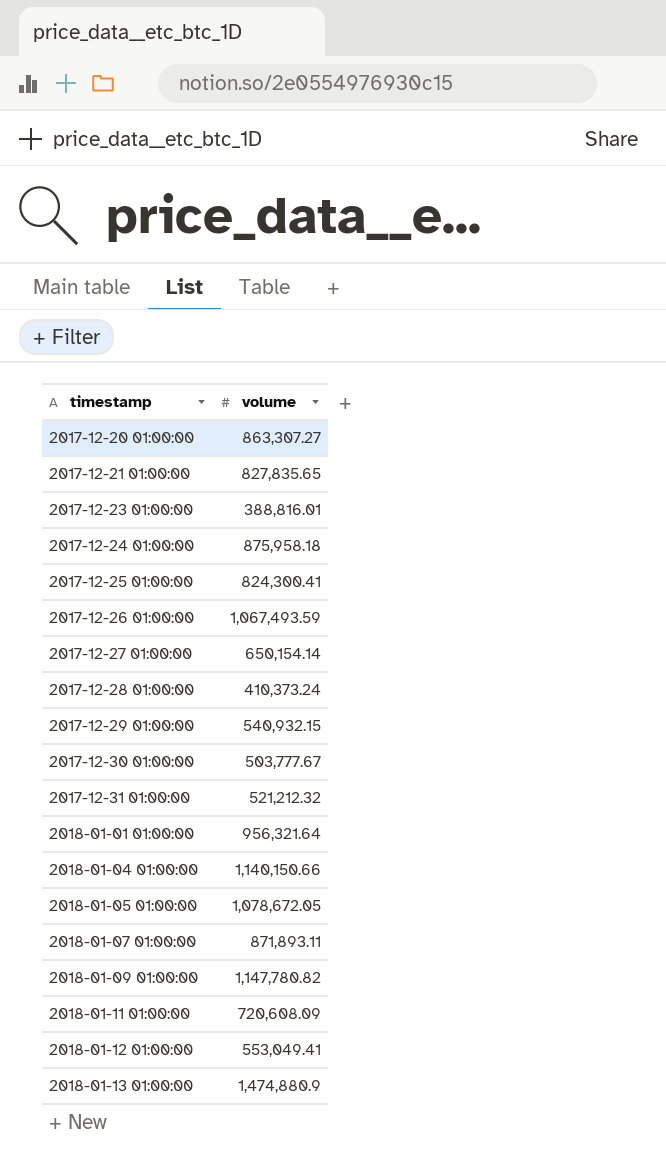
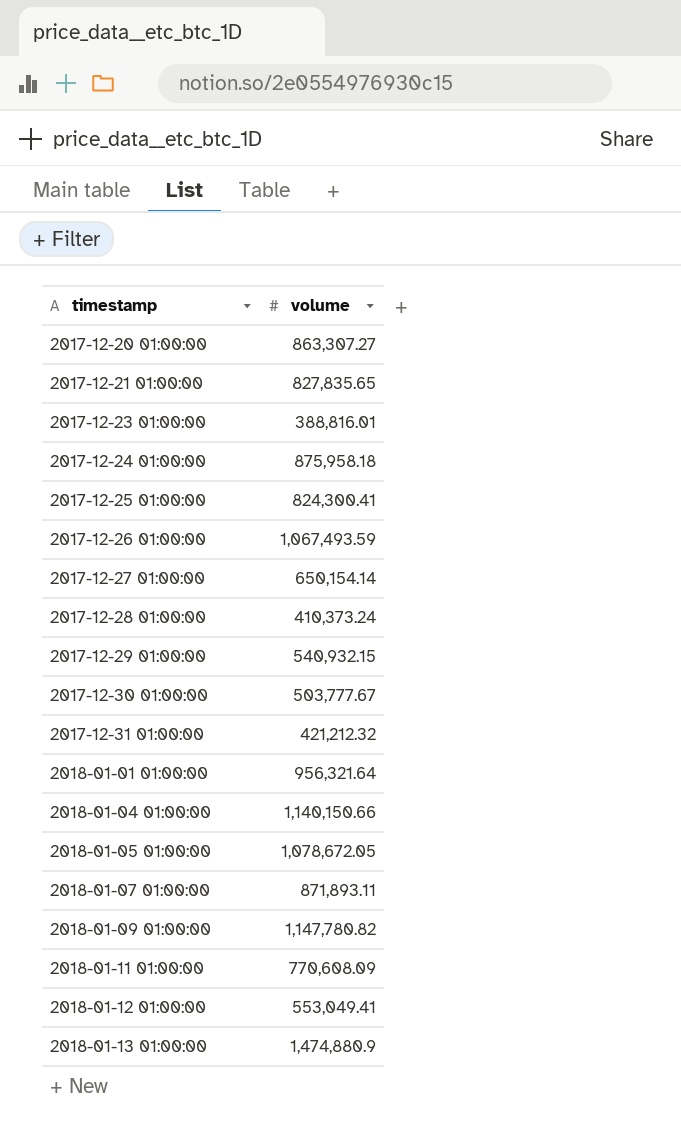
2017-12-31 01:00:00 | volume: 521,212.32 -> 421,212.32
2018-01-11 01:00:00 | volume: 720,608.09 -> 770,608.09

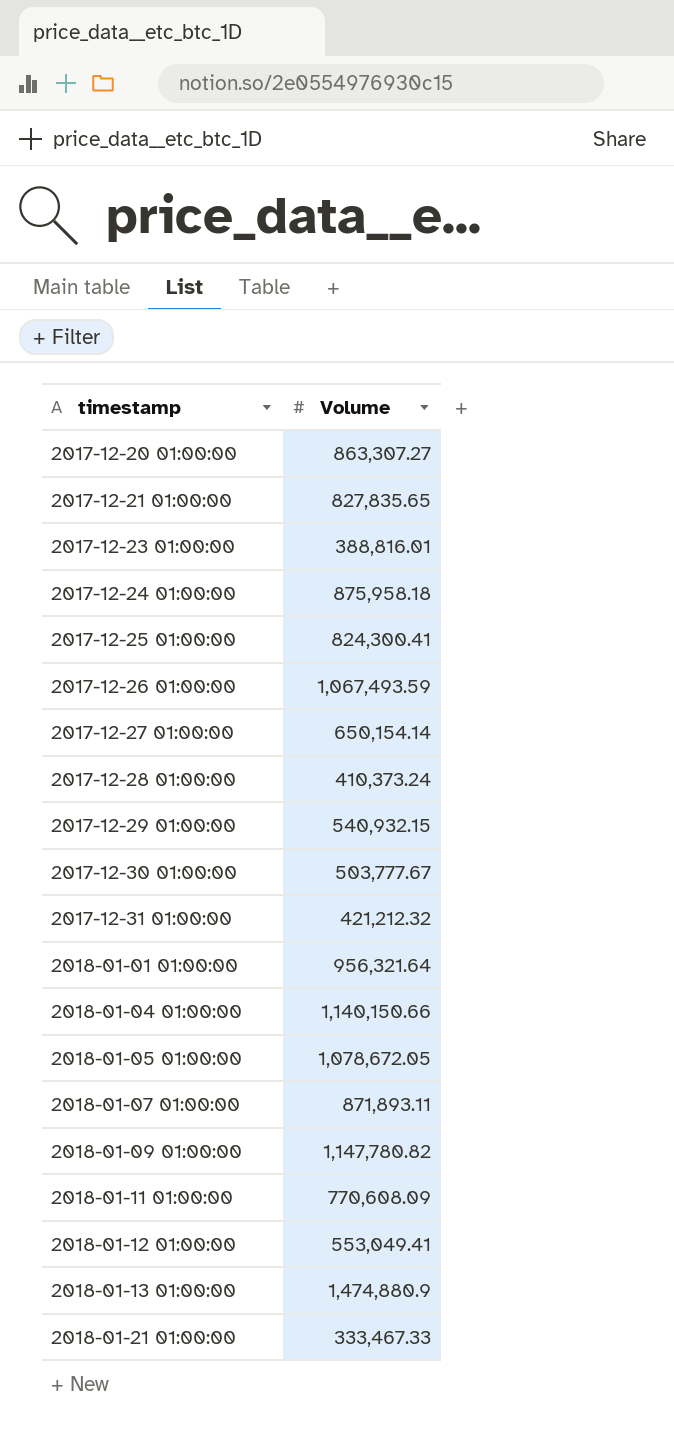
column name: volume -> Volume
row 2018-01-21 01:00:00: none -> 333,467.33

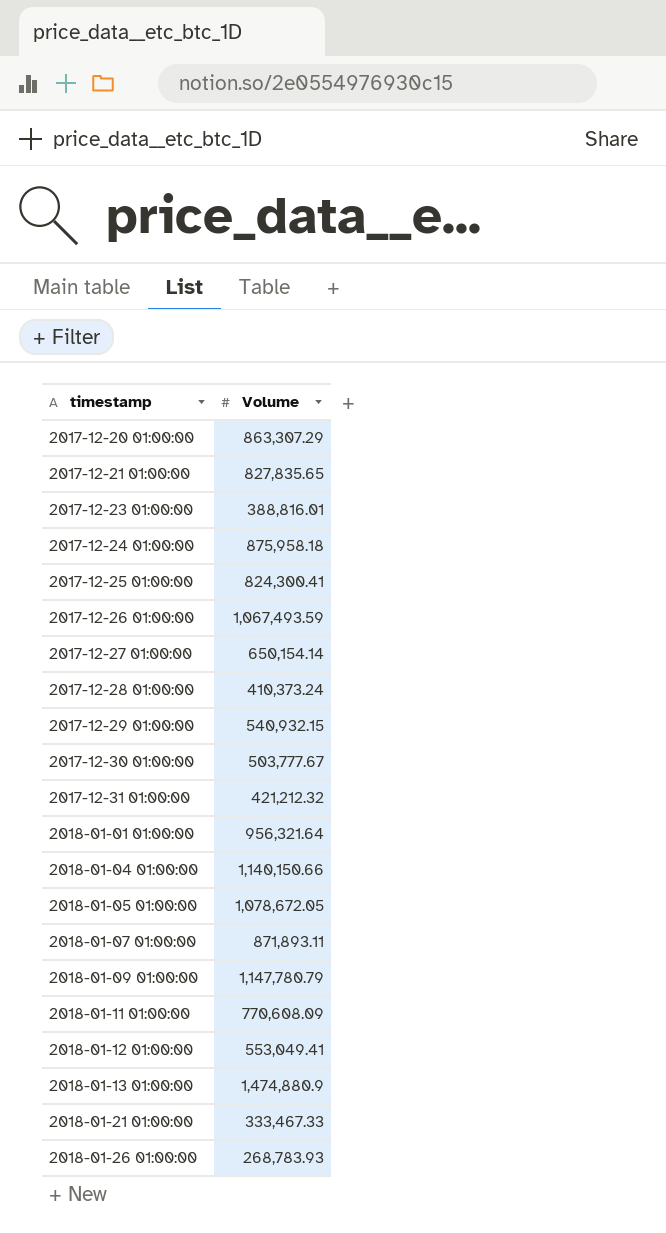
2017-12-20 01:00:00 | Volume: 863,307.27 -> 863,307.29
2018-01-09 01:00:00 | Volume: 1,147,780.82 -> 1,147,780.79
row 2018-01-26 01:00:00: none -> 268,783.93

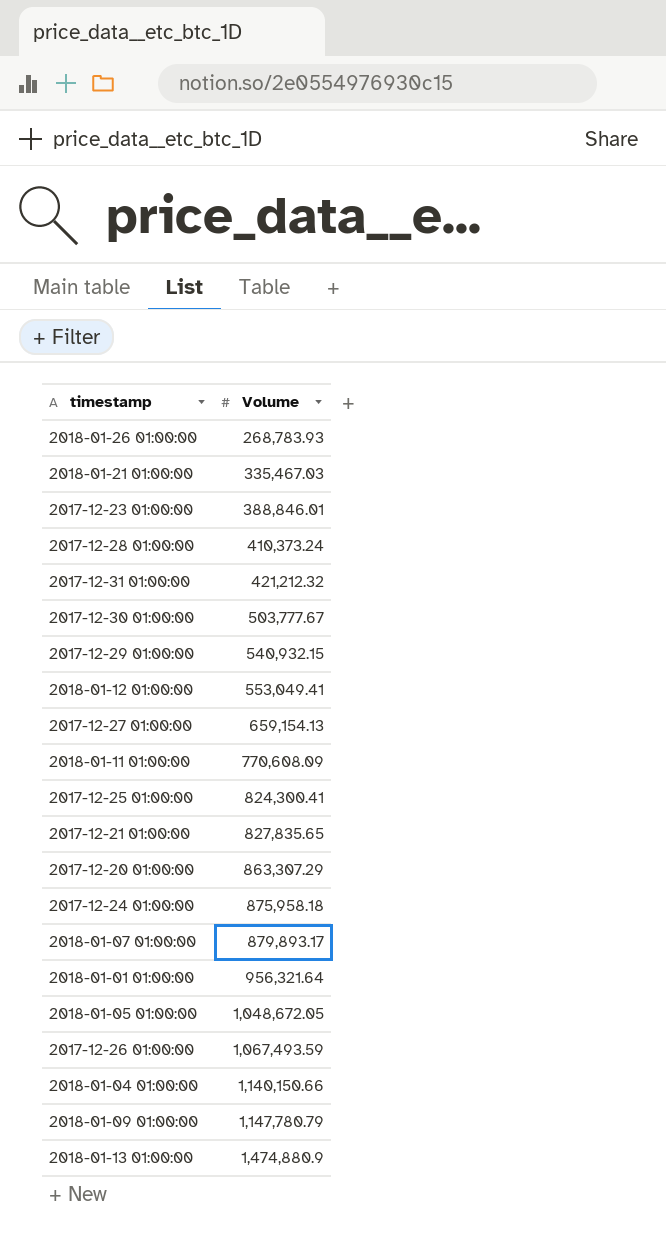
row order: timestamp ascending -> Volume ascending
2018-01-21 01:00:00 | Volume: 333,467.33 -> 335,467.03
2017-12-23 01:00:00 | Volume: 388,816.01 -> 388,846.01
2017-12-27 01:00:00 | Volume: 650,154.14 -> 659,154.13
2018-01-07 01:00:00 | Volume: 871,893.11 -> 879,893.17
2018-01-05 01:00:00 | Volume: 1,078,672.05 -> 1,048,672.05

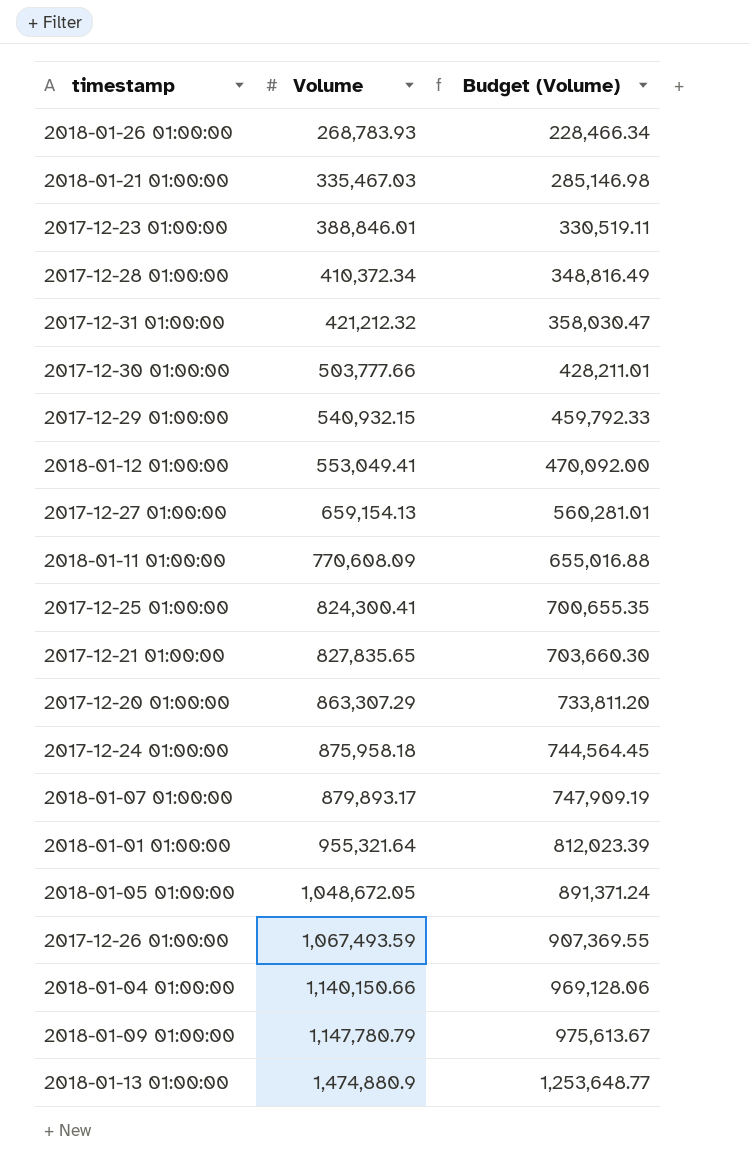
column Budget (Volume) | formula: none -> [Volume] * 0.85
2017-12-28 01:00:00 | Volume: 410,373.24 -> 410,372.34
2017-12-30 01:00:00 | Volume: 503,777.67 -> 503,777.66
2018-01-01 01:00:00 | Volume: 956,321.64 -> 955,321.64

